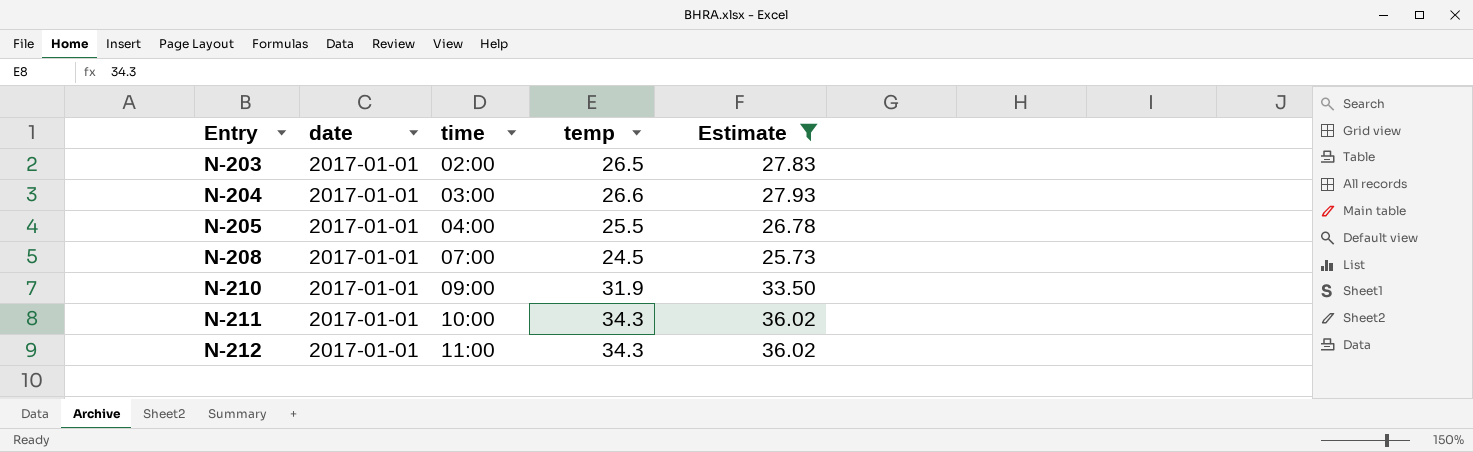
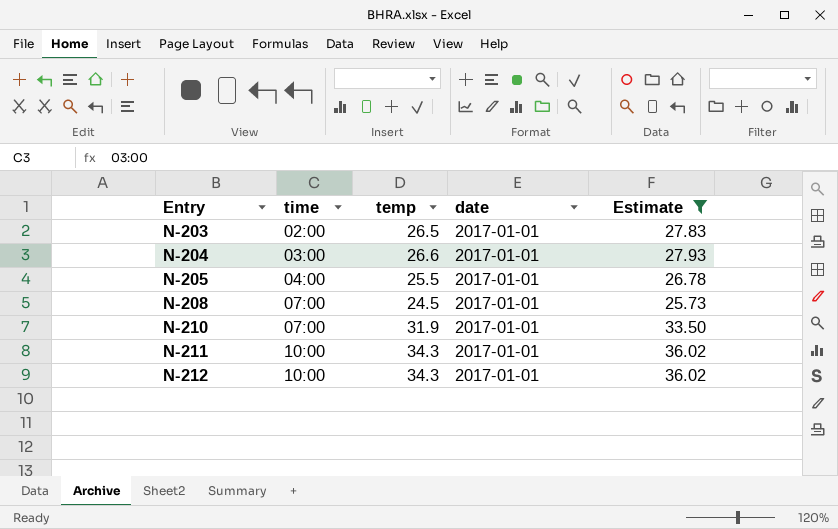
column date | position: 2 -> 4
N-210 | time: 09:00 -> 07:00
N-212 | time: 11:00 -> 10:00

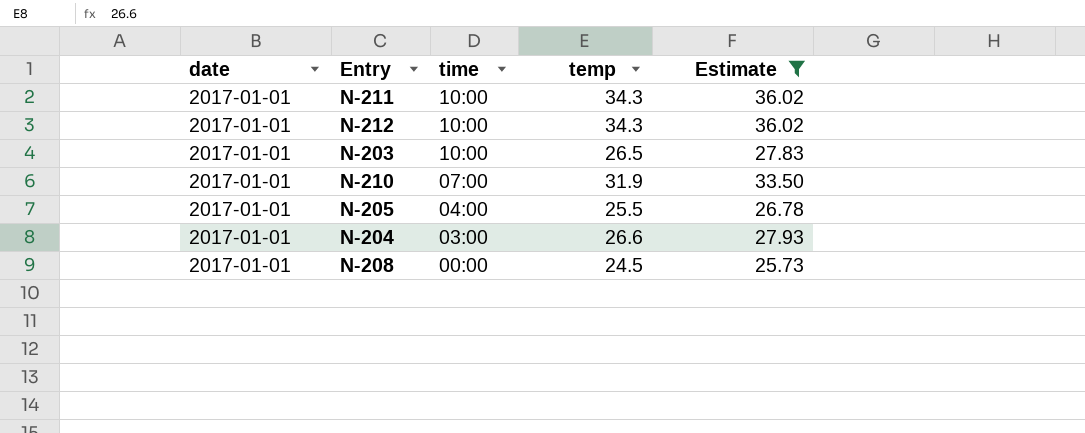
row order: Entry ascending -> time descending
column date | position: 4 -> 1
N-203 | time: 02:00 -> 10:00
N-208 | time: 07:00 -> 00:00

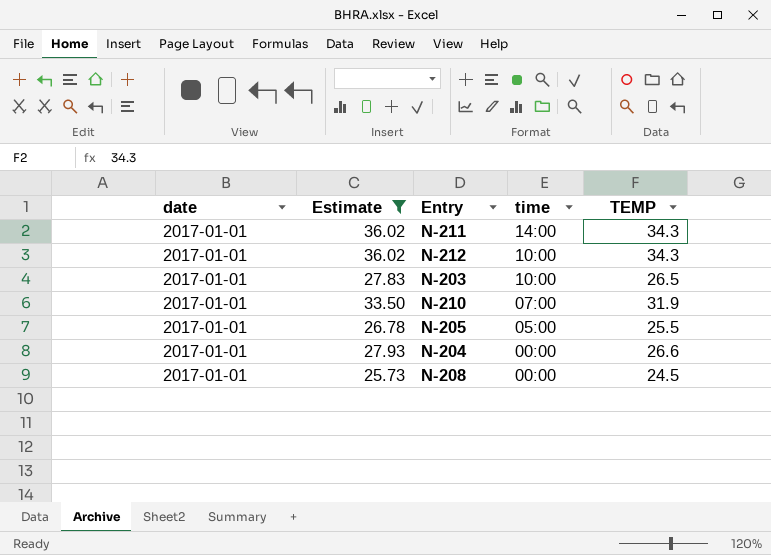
column Estimate | position: 5 -> 2
column name: temp -> TEMP
N-211 | time: 10:00 -> 14:00
N-205 | time: 04:00 -> 05:00
N-204 | time: 03:00 -> 00:00

